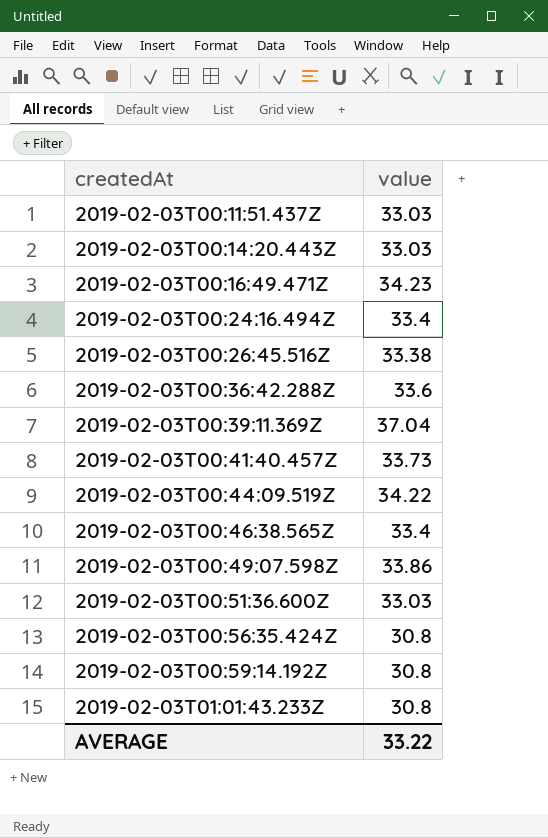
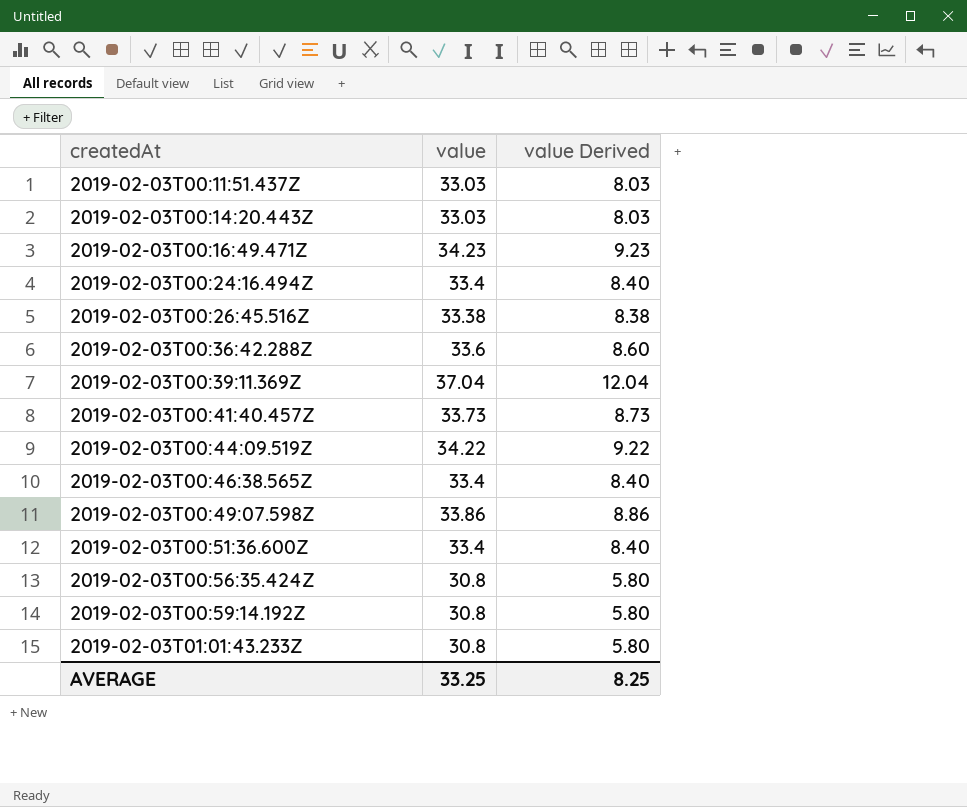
column value Derived | formula: none -> [value] - 25
2019-02-03T00:51:36.600Z | value: 33.03 -> 33.4
AVERAGE | value: 33.22 -> 33.25

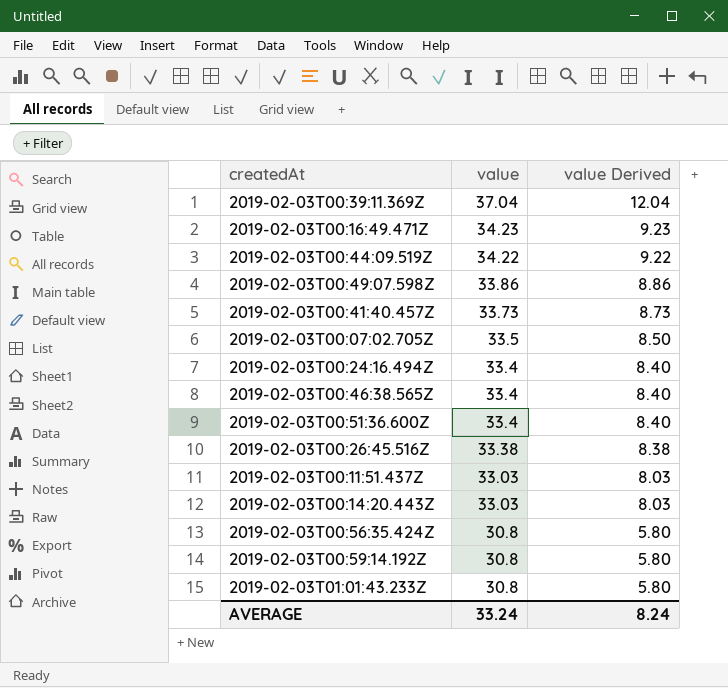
row order: createdAt ascending -> value descending
row 2019-02-03T00:36:42.288Z: 33.6 | 8.60 -> none
row 2019-02-03T00:07:02.705Z: none -> 33.5 | 8.50
AVERAGE | value: 33.25 -> 33.24
AVERAGE | value Derived: 8.25 -> 8.24

